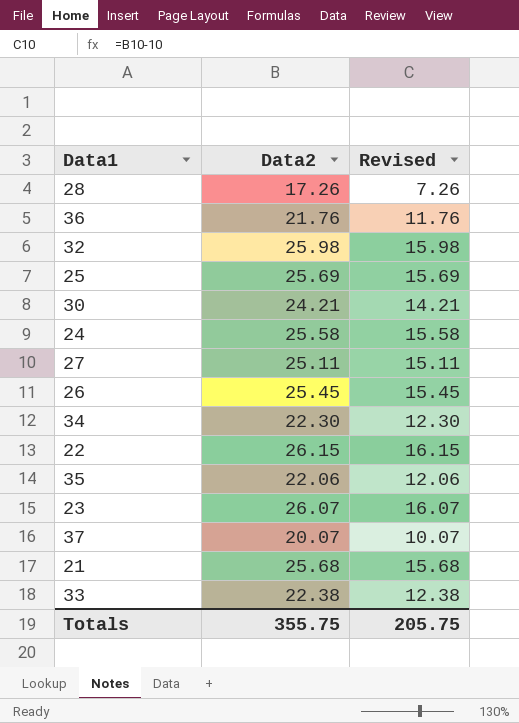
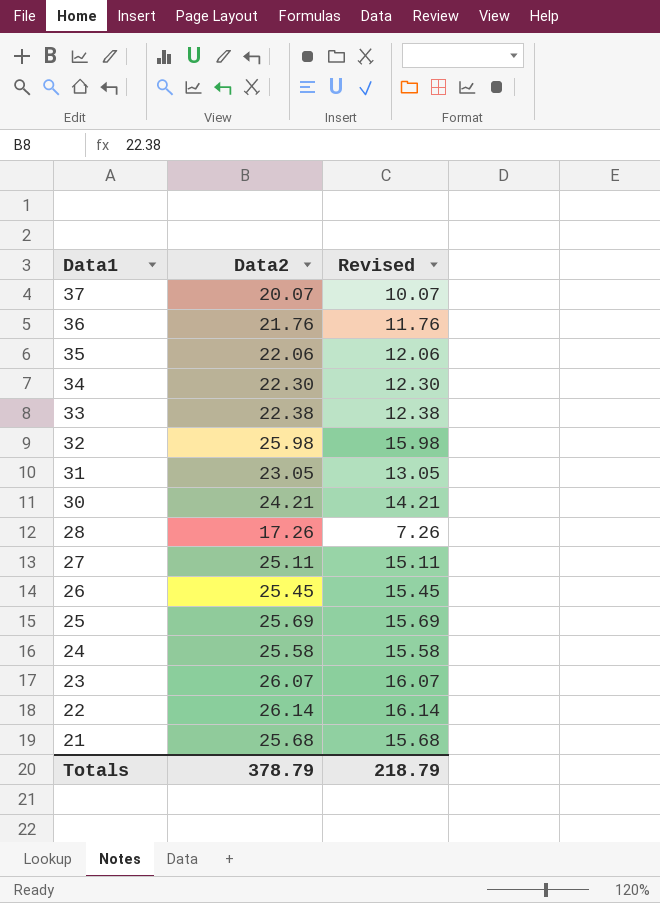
row order: none -> Data1 descending
row 31: none -> 23.05 | 13.05
22 | Data2: 26.15 -> 26.14
22 | Revised: 16.15 -> 16.14
Totals | Data2: 355.75 -> 378.79
Totals | Revised: 205.75 -> 218.79

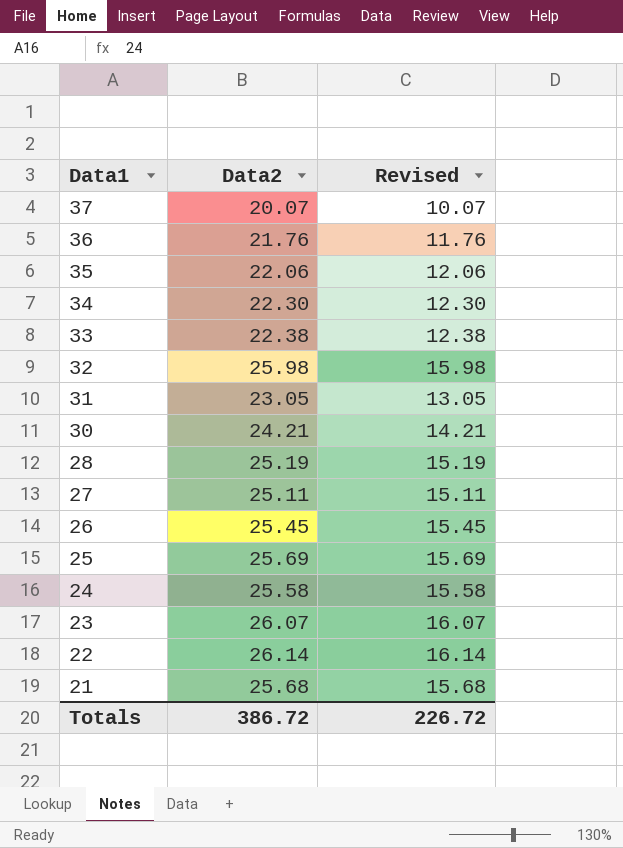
28 | Data2: 17.26 -> 25.19
28 | Revised: 7.26 -> 15.19
Totals | Data2: 378.79 -> 386.72
Totals | Revised: 218.79 -> 226.72

